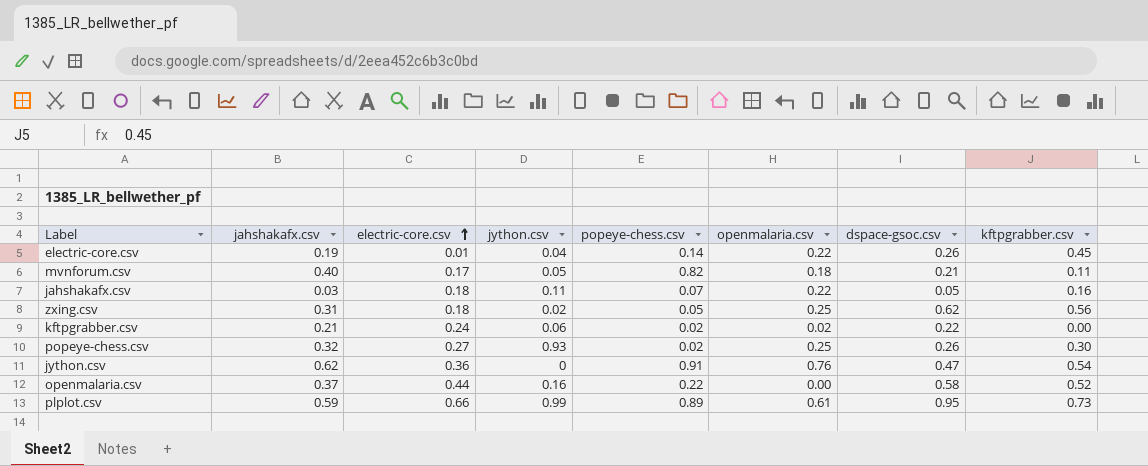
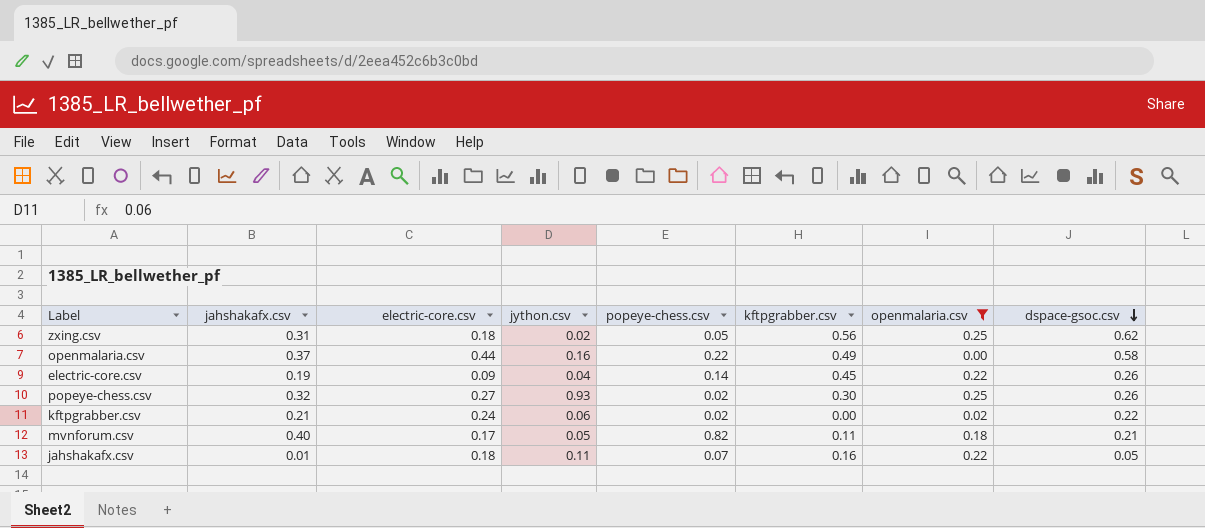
filter: none -> openmalaria.csv <= 0.25
row order: electric-core.csv ascending -> dspace-gsoc.csv descending
column kftpgrabber.csv | position: 8 -> 6
openmalaria.csv | kftpgrabber.csv: 0.52 -> 0.49
electric-core.csv | electric-core.csv: 0.01 -> 0.09
jahshakafx.csv | jahshakafx.csv: 0.03 -> 0.01

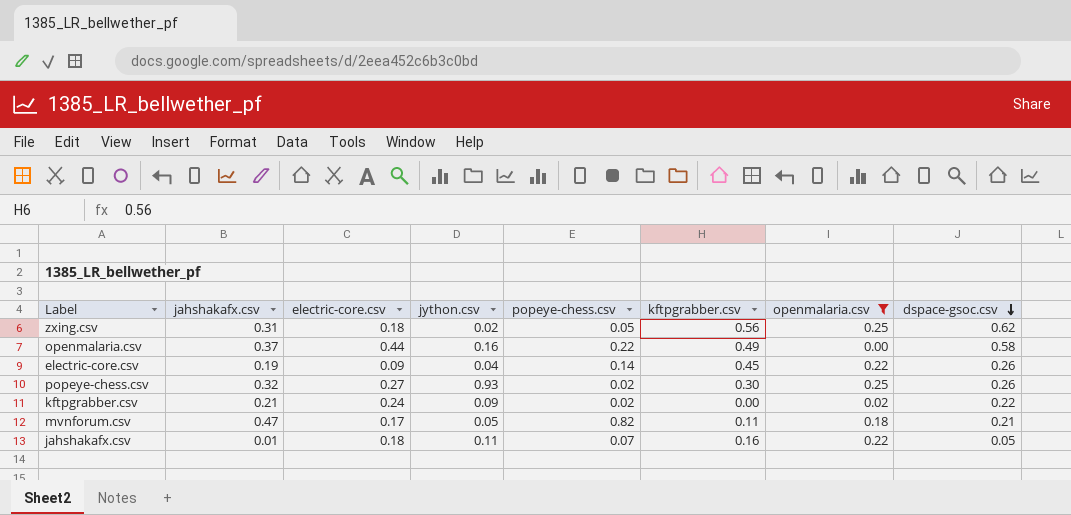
kftpgrabber.csv | jython.csv: 0.06 -> 0.09
mvnforum.csv | jahshakafx.csv: 0.40 -> 0.47

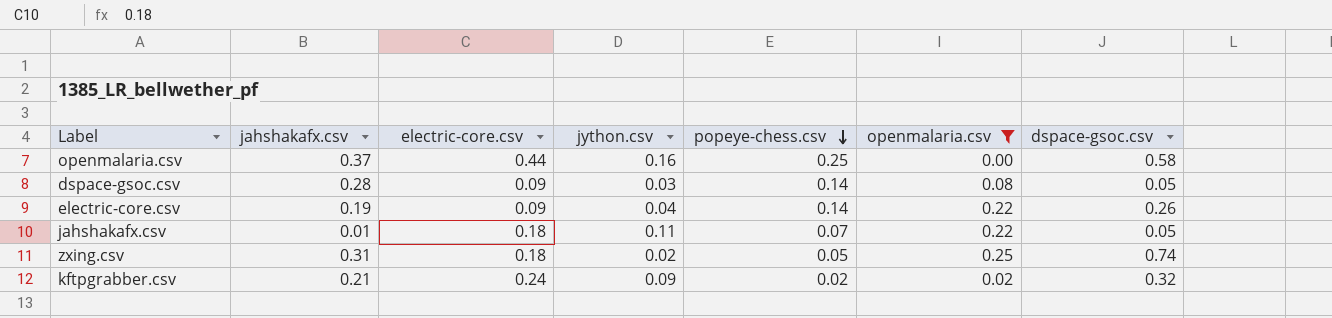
row order: dspace-gsoc.csv descending -> popeye-chess.csv descending
column kftpgrabber.csv | position: 6 -> none
row popeye-chess.csv: 0.32 | 0.27 | 0.93 | 0.02 | 0.30 | 0.25 | 0.26 -> none
row mvnforum.csv: 0.47 | 0.17 | 0.05 | 0.82 | 0.11 | 0.18 | 0.21 -> none
openmalaria.csv | popeye-chess.csv: 0.22 -> 0.25
row dspace-gsoc.csv: none -> 0.28 | 0.09 | 0.03 | 0.14 | 0.08 | 0.05
zxing.csv | dspace-gsoc.csv: 0.62 -> 0.74
kftpgrabber.csv | dspace-gsoc.csv: 0.22 -> 0.32

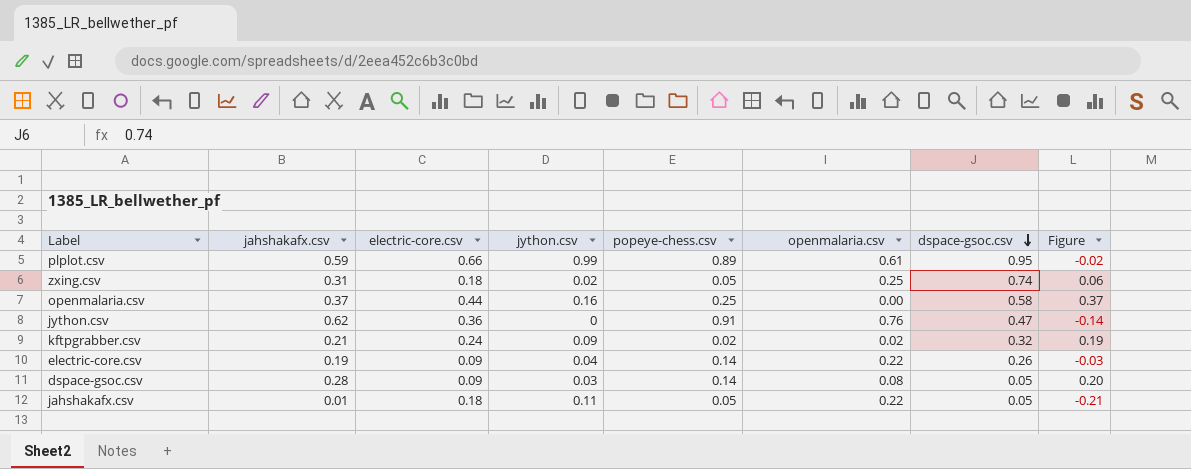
filter: openmalaria.csv <= 0.25 -> none
row order: popeye-chess.csv descending -> dspace-gsoc.csv descending
column Figure | formula: none -> [jahshakafx.csv] - [openmalaria.csv]
jahshakafx.csv | popeye-chess.csv: 0.07 -> 0.05

